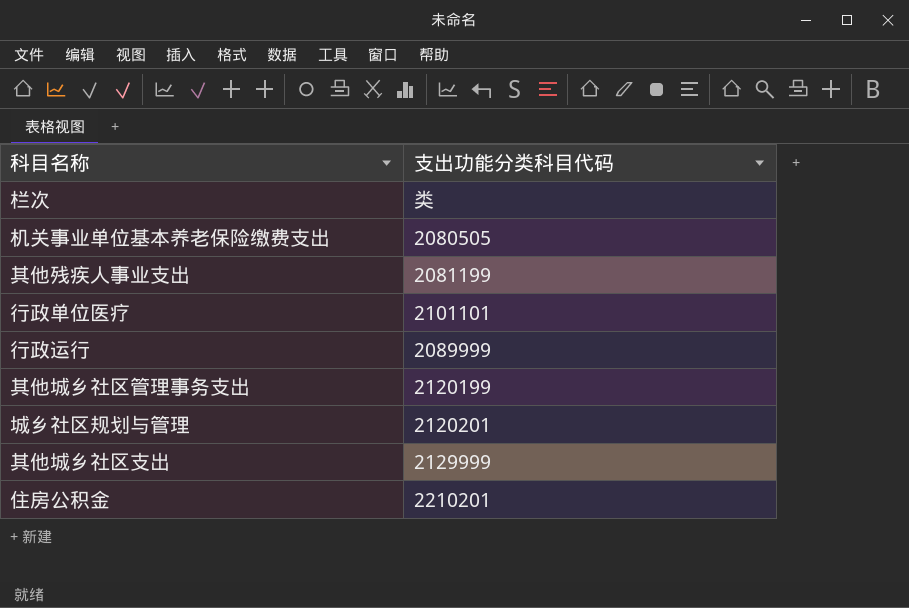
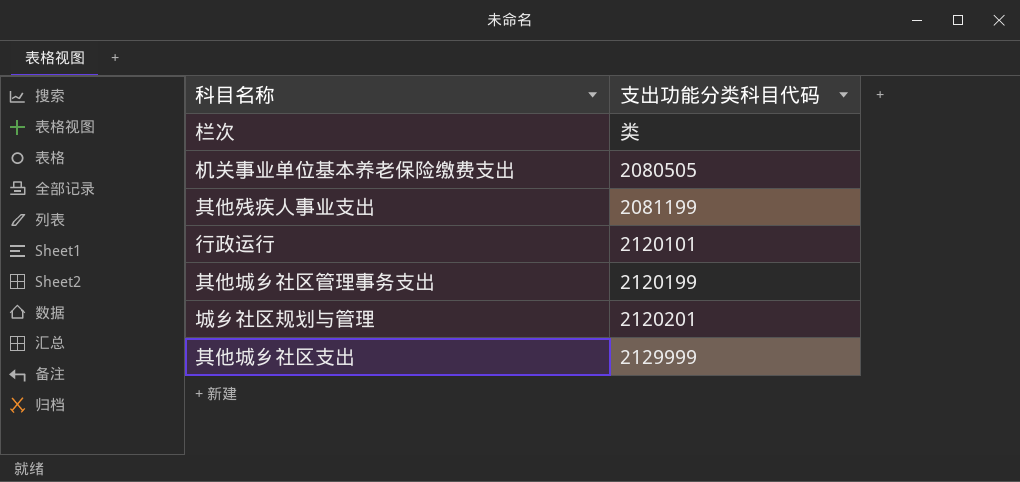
row 行政单位医疗: 2101101 -> none
row 住房公积金: 2210201 -> none
行政运行 | 支出功能分类科目代码: 2089999 -> 2120101

